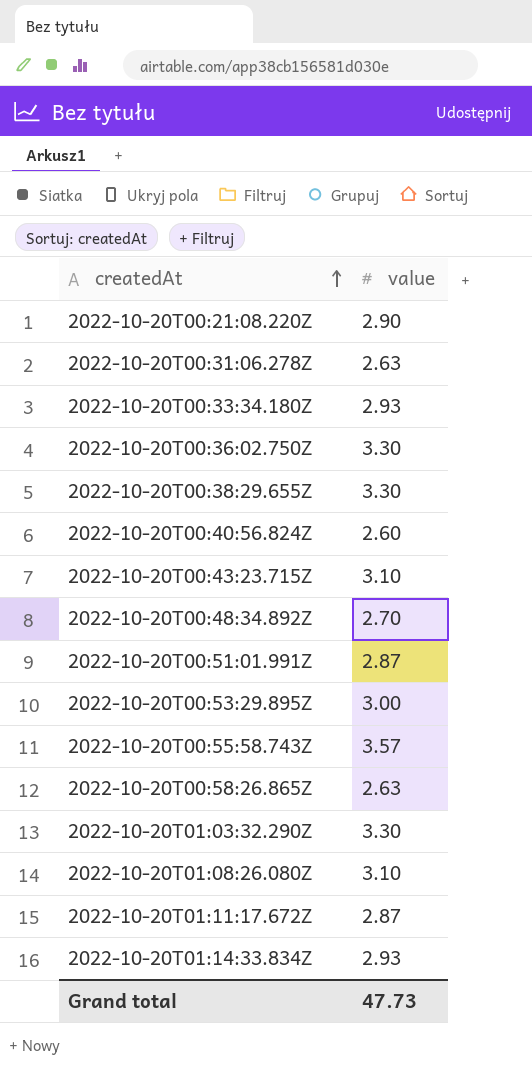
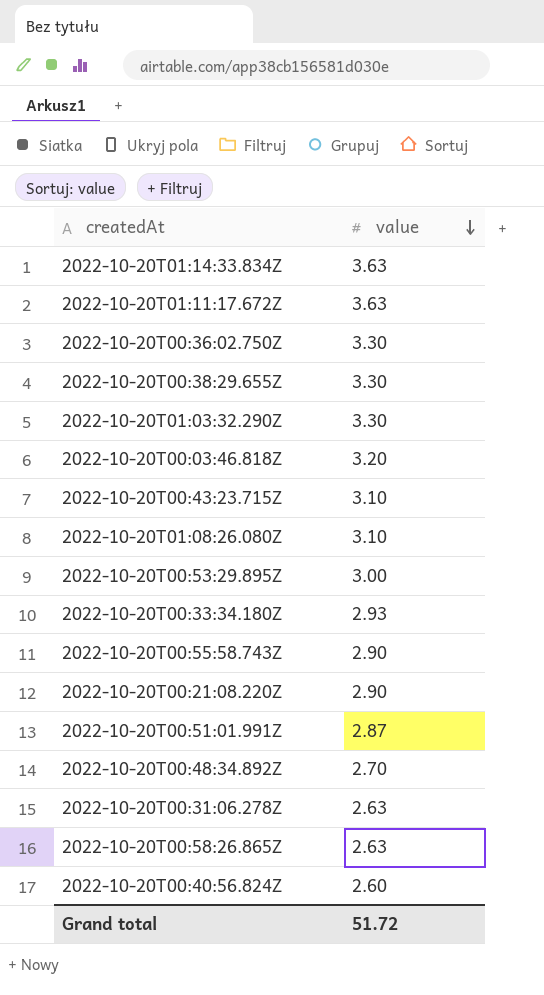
row order: createdAt ascending -> value descending
2022-10-20T01:14:33.834Z | value: 2.93 -> 3.63
2022-10-20T01:11:17.672Z | value: 2.87 -> 3.63
row 2022-10-20T00:03:46.818Z: none -> 3.20
2022-10-20T00:55:58.743Z | value: 3.57 -> 2.90
Grand total | value: 47.73 -> 51.72

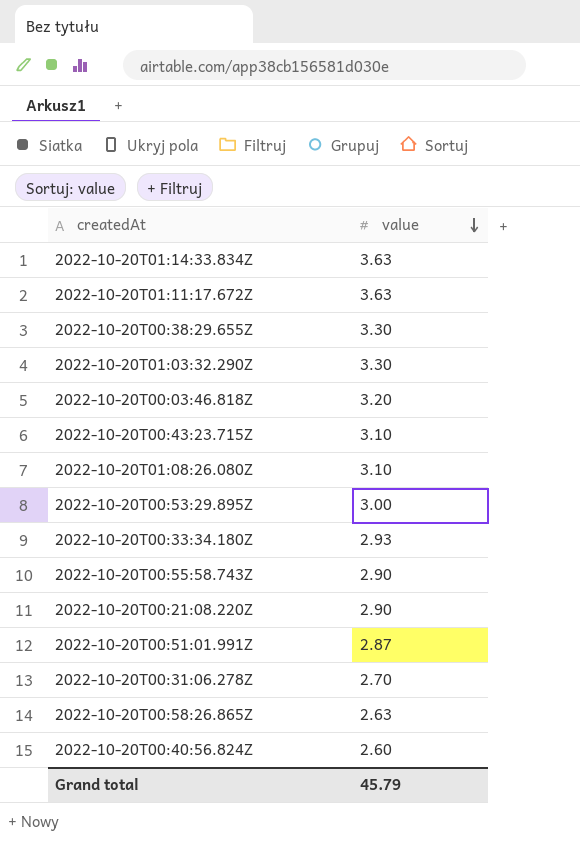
row 2022-10-20T00:36:02.750Z: 3.30 -> none
row 2022-10-20T00:48:34.892Z: 2.70 -> none
2022-10-20T00:31:06.278Z | value: 2.63 -> 2.70
Grand total | value: 51.72 -> 45.79

